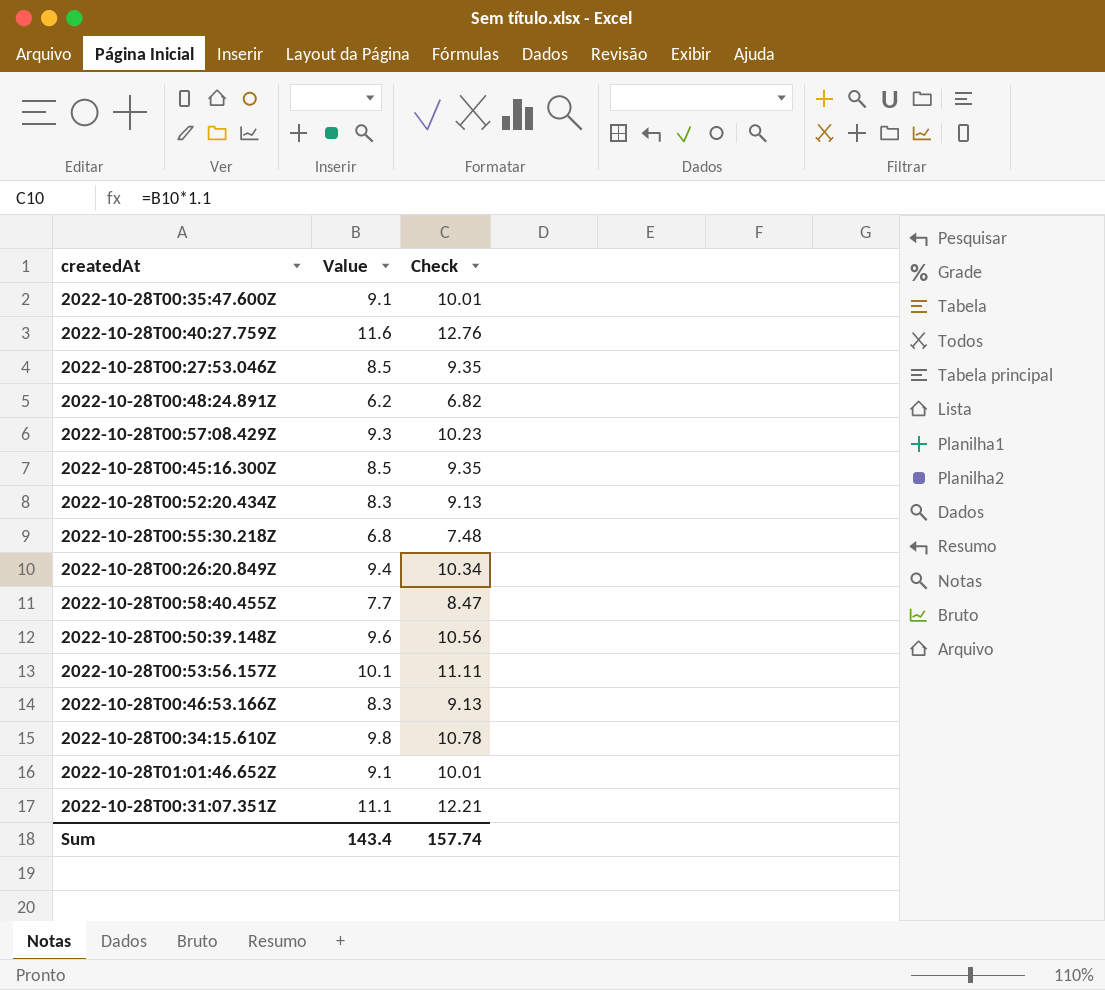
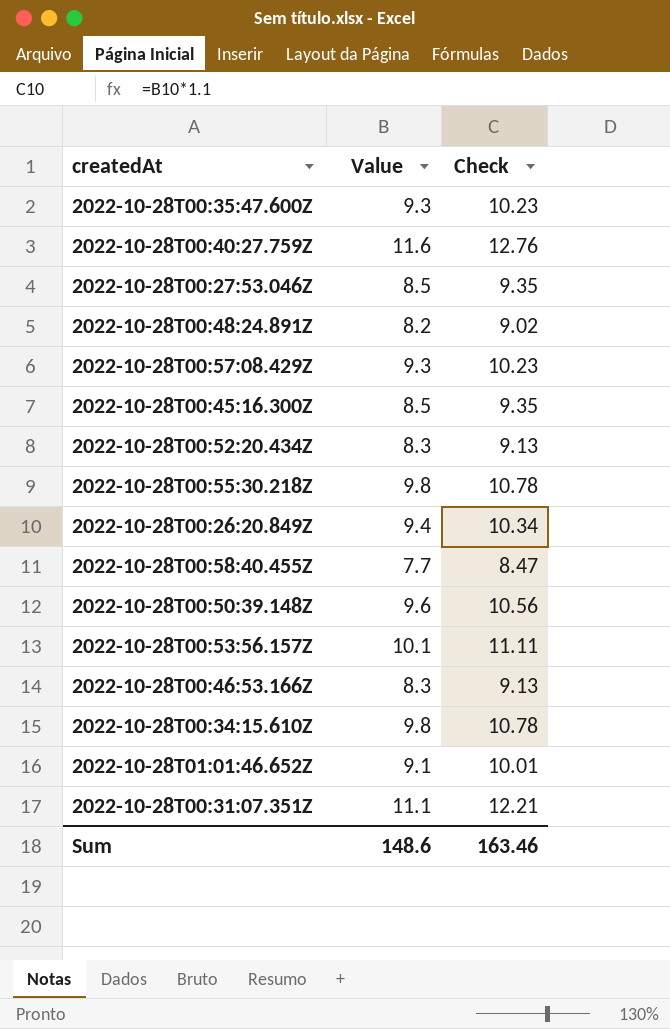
2022-10-28T00:35:47.600Z | Value: 9.1 -> 9.3
2022-10-28T00:35:47.600Z | Check: 10.01 -> 10.23
2022-10-28T00:48:24.891Z | Value: 6.2 -> 8.2
2022-10-28T00:48:24.891Z | Check: 6.82 -> 9.02
2022-10-28T00:55:30.218Z | Value: 6.8 -> 9.8
2022-10-28T00:55:30.218Z | Check: 7.48 -> 10.78
Sum | Value: 143.4 -> 148.6
Sum | Check: 157.74 -> 163.46

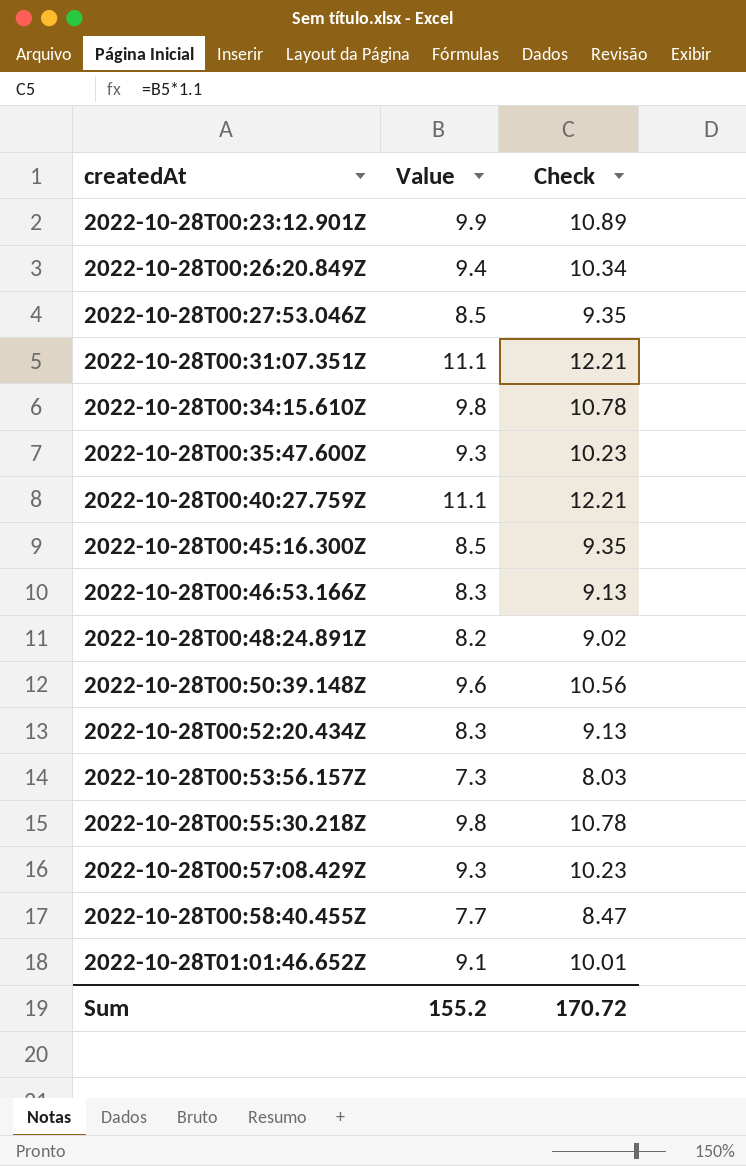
row order: none -> createdAt ascending
row 2022-10-28T00:23:12.901Z: none -> 9.9 | 10.89
2022-10-28T00:40:27.759Z | Value: 11.6 -> 11.1
2022-10-28T00:40:27.759Z | Check: 12.76 -> 12.21
2022-10-28T00:53:56.157Z | Value: 10.1 -> 7.3
2022-10-28T00:53:56.157Z | Check: 11.11 -> 8.03
Sum | Value: 148.6 -> 155.2
Sum | Check: 163.46 -> 170.72

